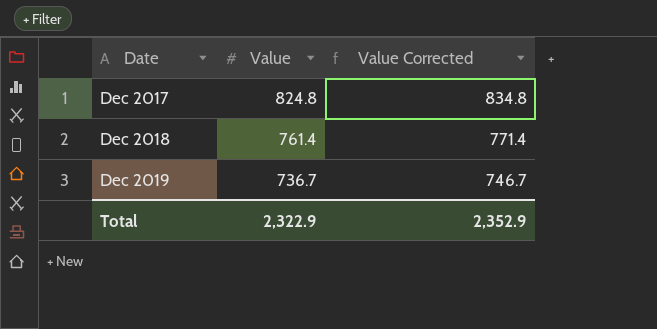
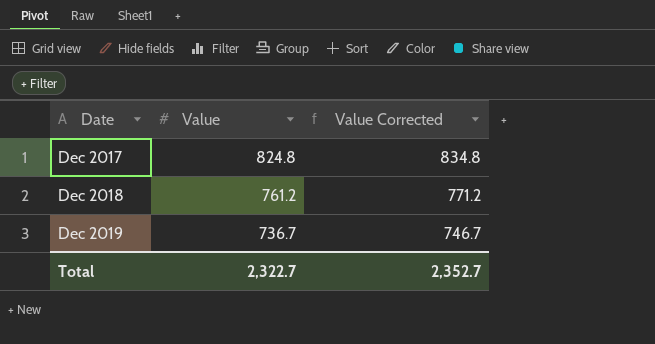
Dec 2018 | Value: 761.4 -> 761.2
Dec 2018 | Value Corrected: 771.4 -> 771.2
Total | Value: 2,322.9 -> 2,322.7
Total | Value Corrected: 2,352.9 -> 2,352.7

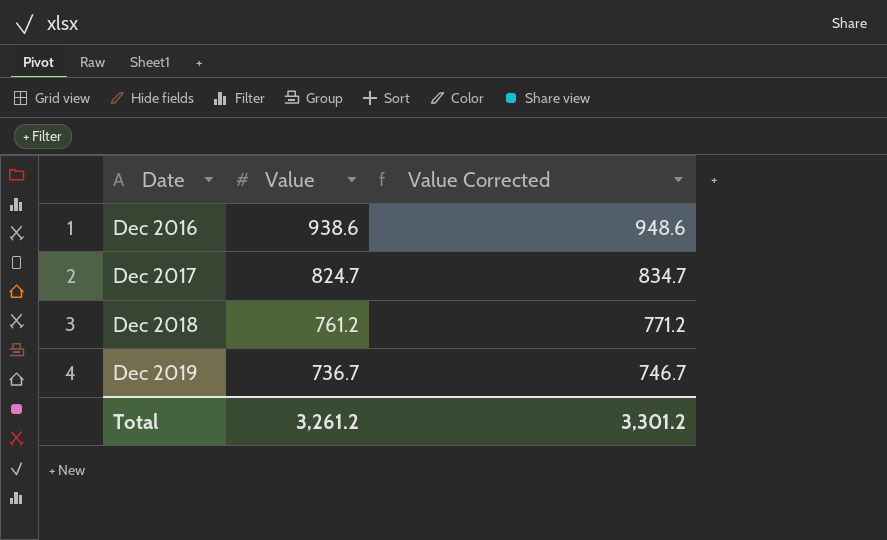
row Dec 2016: none -> 938.6 | 948.6
Dec 2017 | Value: 824.8 -> 824.7
Dec 2017 | Value Corrected: 834.8 -> 834.7
Total | Value: 2,322.7 -> 3,261.2
Total | Value Corrected: 2,352.7 -> 3,301.2

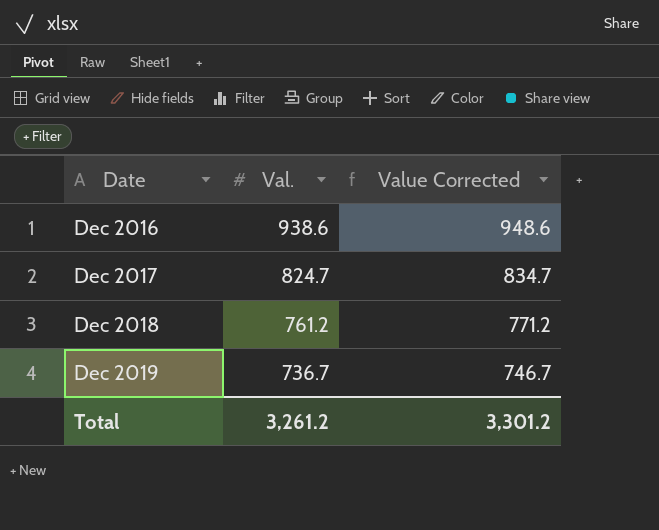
column name: Value -> Val.

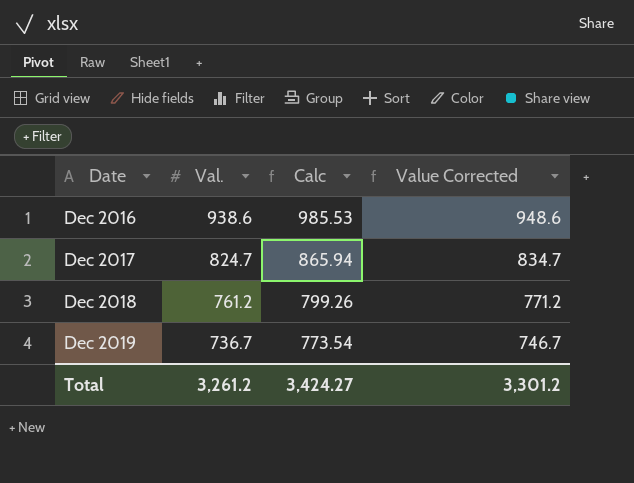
column Calc | formula: none -> [Val.] * 1.05

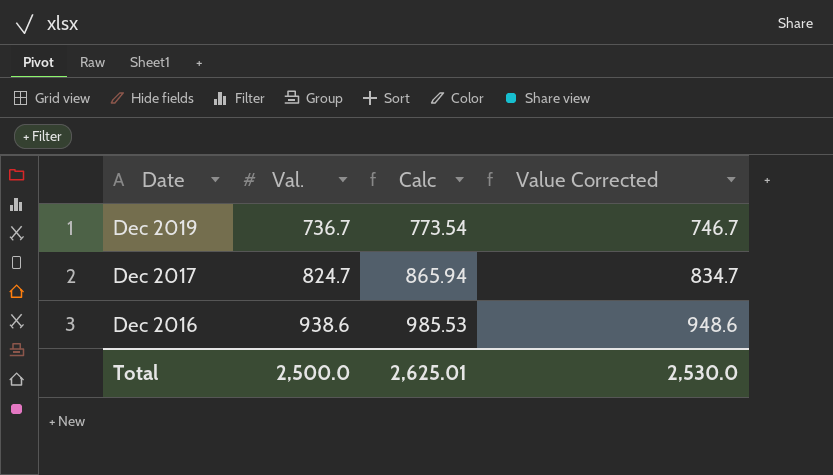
row order: Date ascending -> Date descending
row Dec 2018: 761.2 | 799.26 | 771.2 -> none
Total | Val.: 3,261.2 -> 2,500.0
Total | Calc: 3,424.27 -> 2,625.01
Total | Value Corrected: 3,301.2 -> 2,530.0

